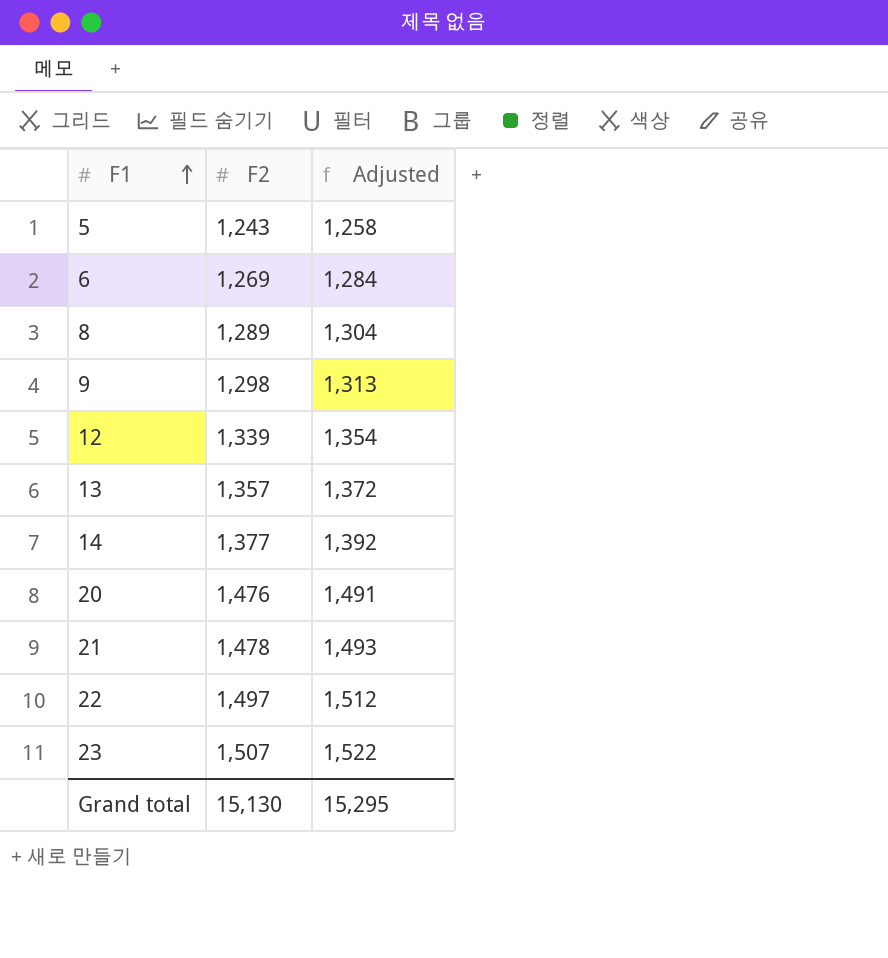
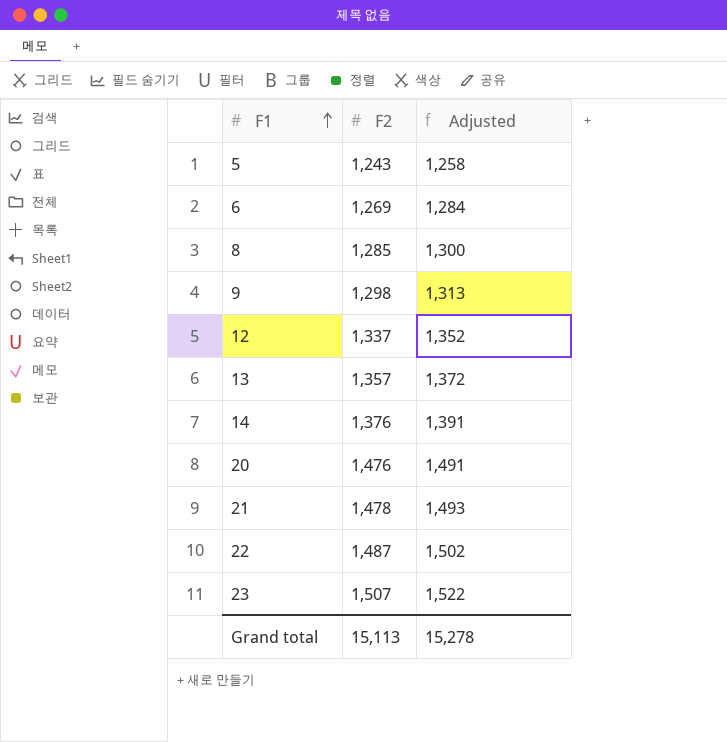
8 | F2: 1,289 -> 1,285
8 | Adjusted: 1,304 -> 1,300
12 | F2: 1,339 -> 1,337
12 | Adjusted: 1,354 -> 1,352
14 | F2: 1,377 -> 1,376
14 | Adjusted: 1,392 -> 1,391
22 | F2: 1,497 -> 1,487
22 | Adjusted: 1,512 -> 1,502
Grand total | F2: 15,130 -> 15,113
Grand total | Adjusted: 15,295 -> 15,278

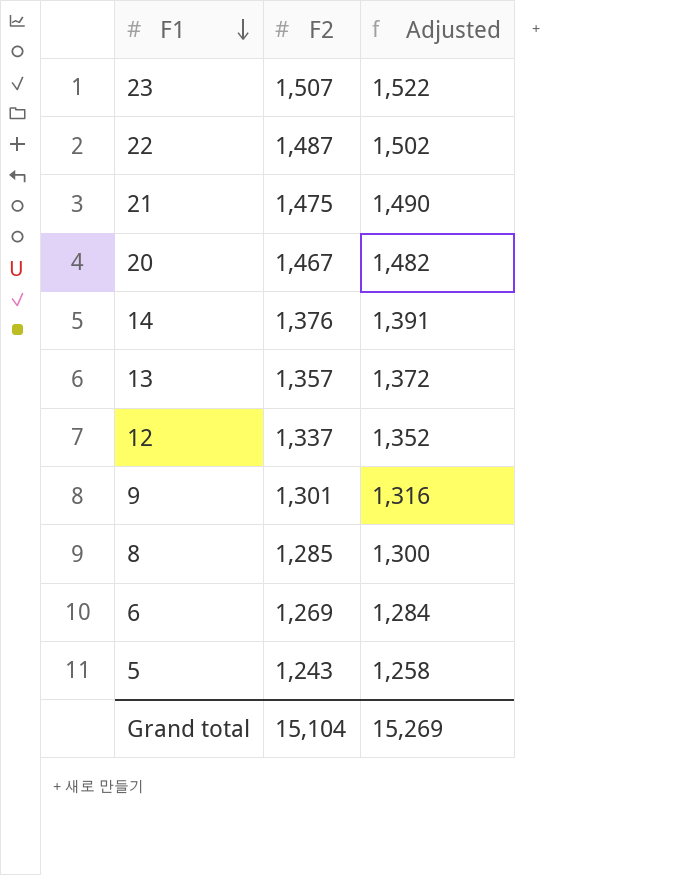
row order: F1 ascending -> F1 descending
21 | F2: 1,478 -> 1,475
21 | Adjusted: 1,493 -> 1,490
20 | F2: 1,476 -> 1,467
20 | Adjusted: 1,491 -> 1,482
9 | F2: 1,298 -> 1,301
9 | Adjusted: 1,313 -> 1,316
Grand total | F2: 15,113 -> 15,104
Grand total | Adjusted: 15,278 -> 15,269

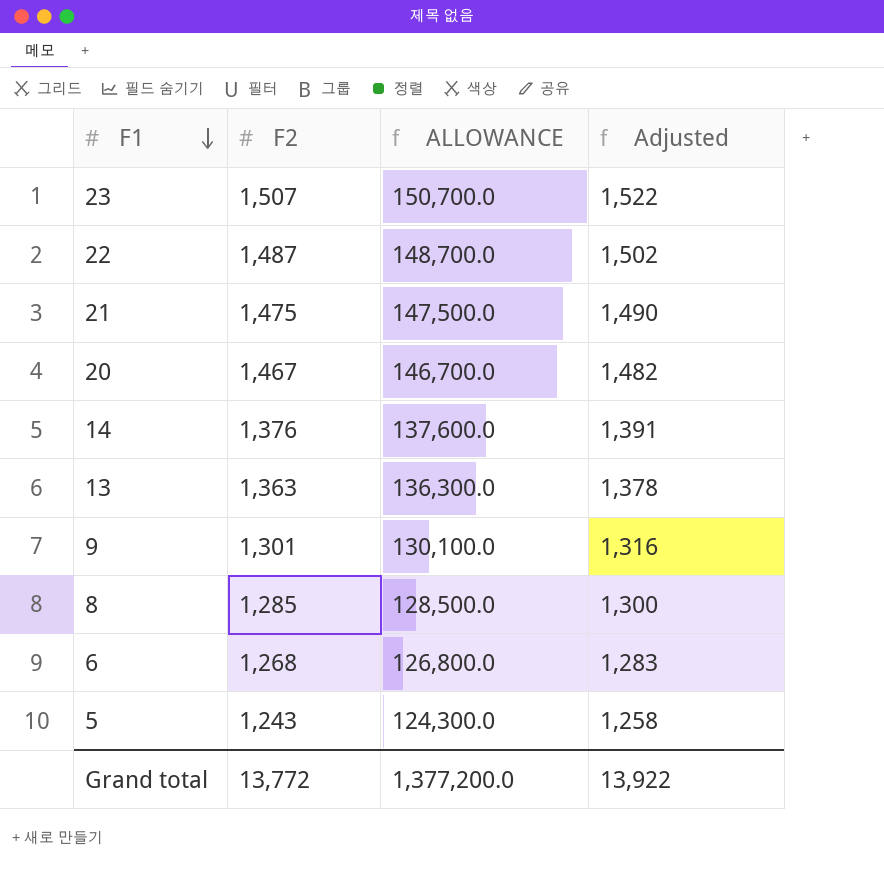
column ALLOWANCE | formula: none -> [F2] * 100
row 12: 1,337 | 1,352 -> none
13 | F2: 1,357 -> 1,363
13 | Adjusted: 1,372 -> 1,378
6 | F2: 1,269 -> 1,268
6 | Adjusted: 1,284 -> 1,283
Grand total | F2: 15,104 -> 13,772
Grand total | Adjusted: 15,269 -> 13,922

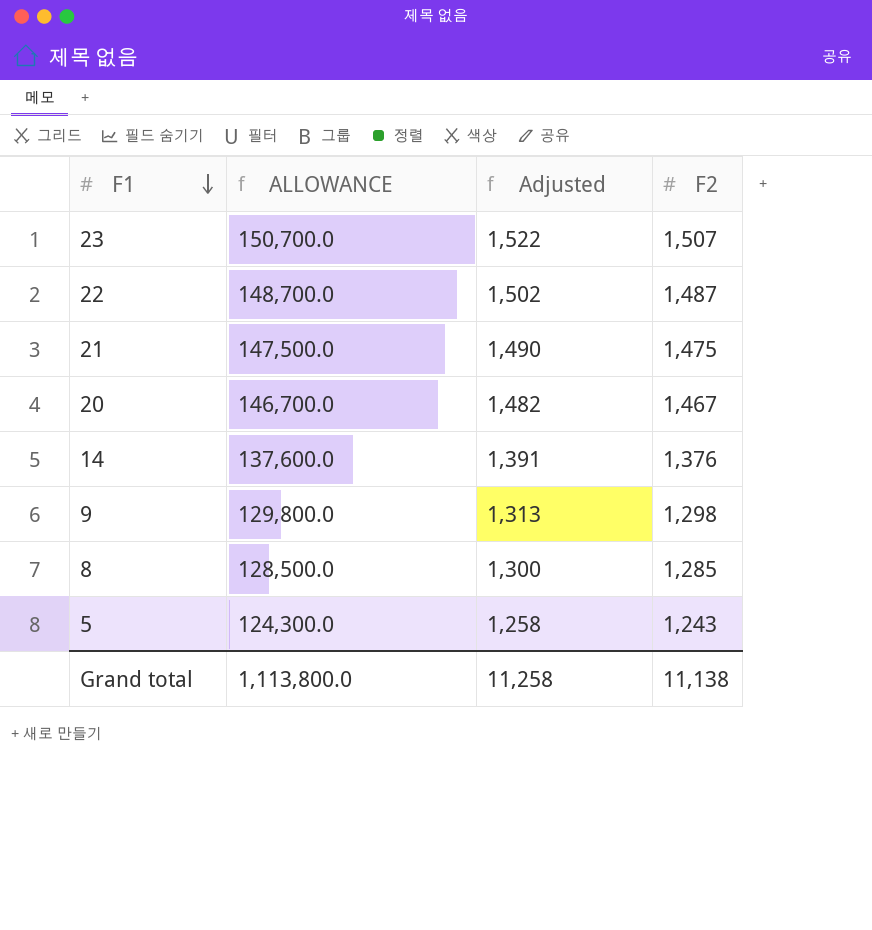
column F2 | position: 2 -> 4
row 13: 1,363 | 136,300.0 | 1,378 -> none
row 6: 1,268 | 126,800.0 | 1,283 -> none
9 | ALLOWANCE: 130,100.0 -> 129,800.0
9 | Adjusted: 1,316 -> 1,313
9 | F2: 1,301 -> 1,298
Grand total | ALLOWANCE: 1,377,200.0 -> 1,113,800.0
Grand total | Adjusted: 13,922 -> 11,258
Grand total | F2: 13,772 -> 11,138

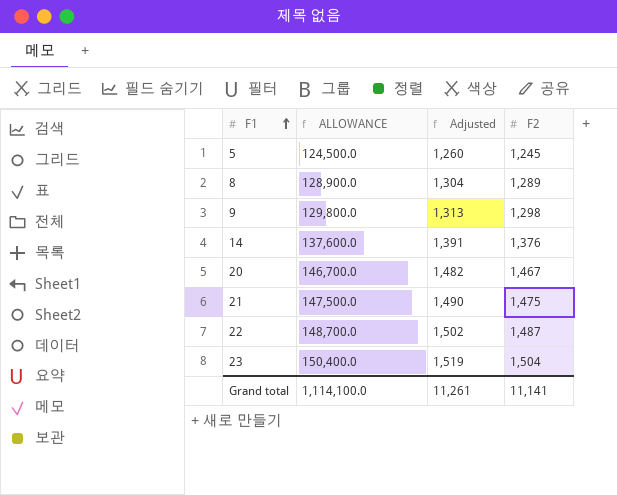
row order: F1 descending -> F1 ascending
5 | ALLOWANCE: 124,300.0 -> 124,500.0
5 | Adjusted: 1,258 -> 1,260
5 | F2: 1,243 -> 1,245
8 | ALLOWANCE: 128,500.0 -> 128,900.0
8 | Adjusted: 1,300 -> 1,304
8 | F2: 1,285 -> 1,289
23 | ALLOWANCE: 150,700.0 -> 150,400.0
23 | Adjusted: 1,522 -> 1,519
23 | F2: 1,507 -> 1,504
Grand total | ALLOWANCE: 1,113,800.0 -> 1,114,100.0
Grand total | Adjusted: 11,258 -> 11,261
Grand total | F2: 11,138 -> 11,141

